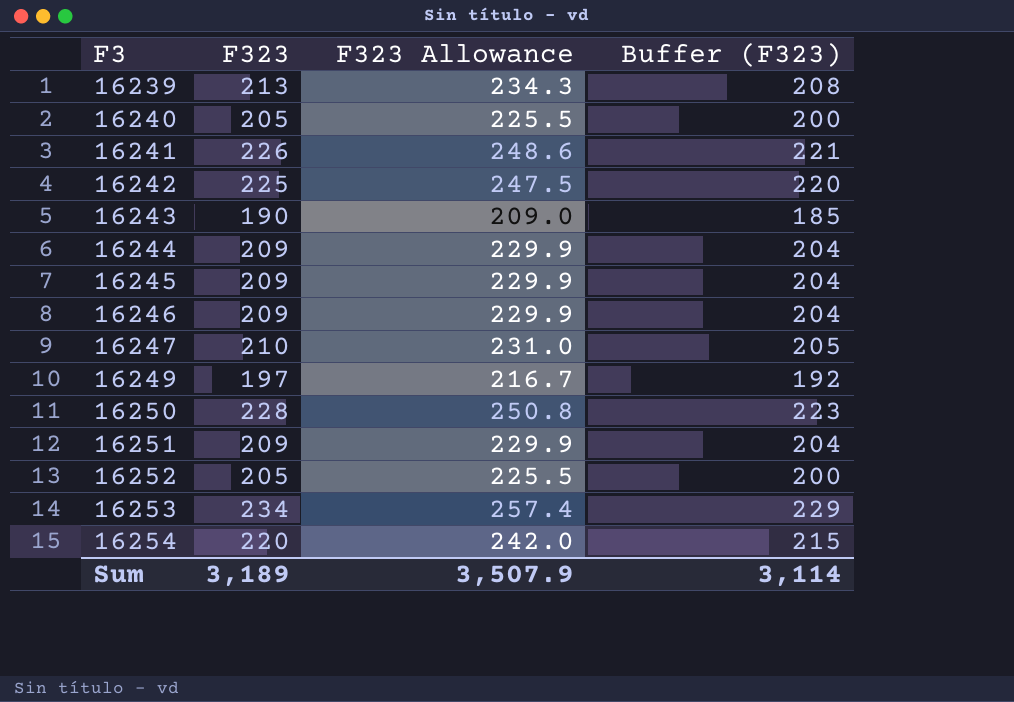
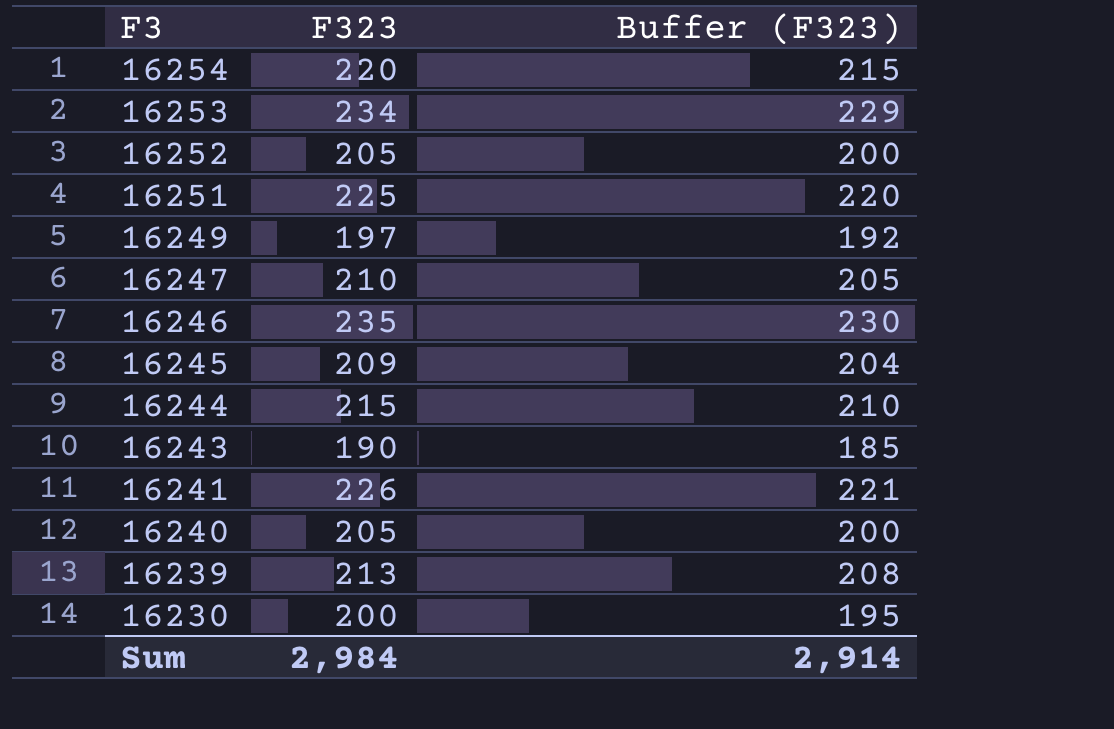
row order: F3 ascending -> F3 descending
column F323 Allowance | formula: [F323] * 1.1 -> none
row 16242: 225 | 247.5 | 220 -> none
row 16250: 228 | 250.8 | 223 -> none
16251 | F323: 209 -> 225
16251 | Buffer (F323): 204 -> 220
16246 | F323: 209 -> 235
16246 | Buffer (F323): 204 -> 230
16244 | F323: 209 -> 215
16244 | Buffer (F323): 204 -> 210
row 16230: none -> 200 | 195
Sum | F323: 3,189 -> 2,984
Sum | Buffer (F323): 3,114 -> 2,914

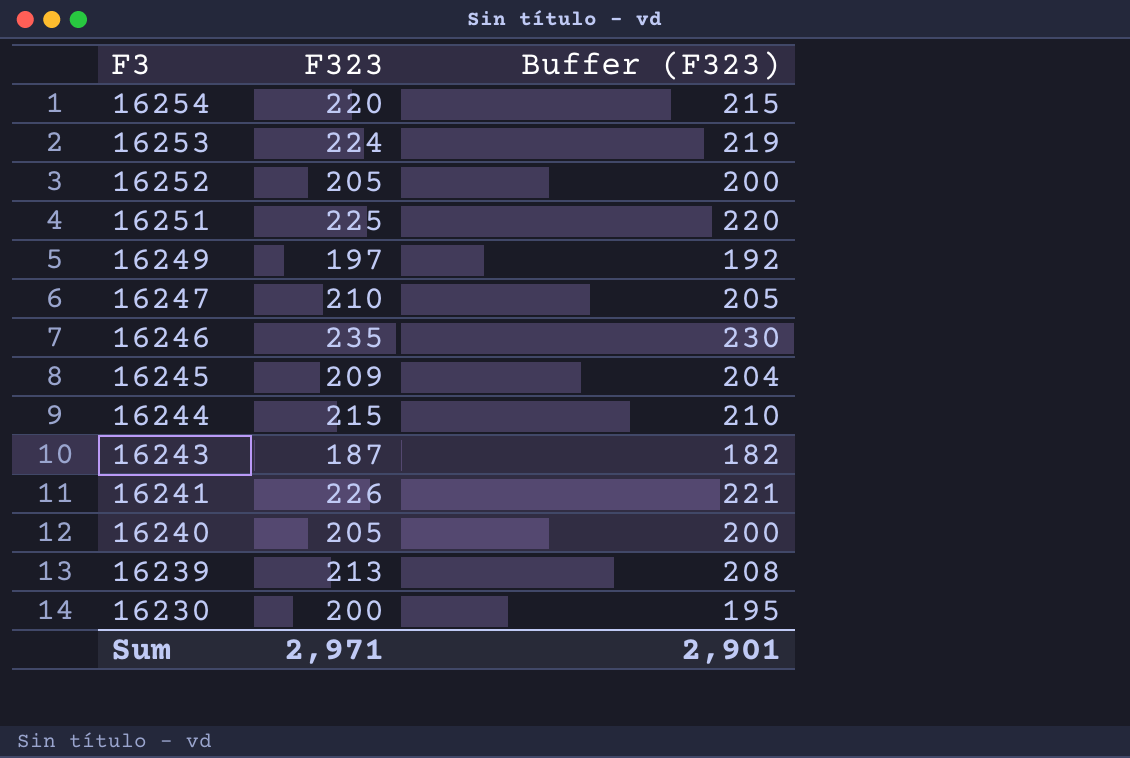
16253 | F323: 234 -> 224
16253 | Buffer (F323): 229 -> 219
16243 | F323: 190 -> 187
16243 | Buffer (F323): 185 -> 182
Sum | F323: 2,984 -> 2,971
Sum | Buffer (F323): 2,914 -> 2,901

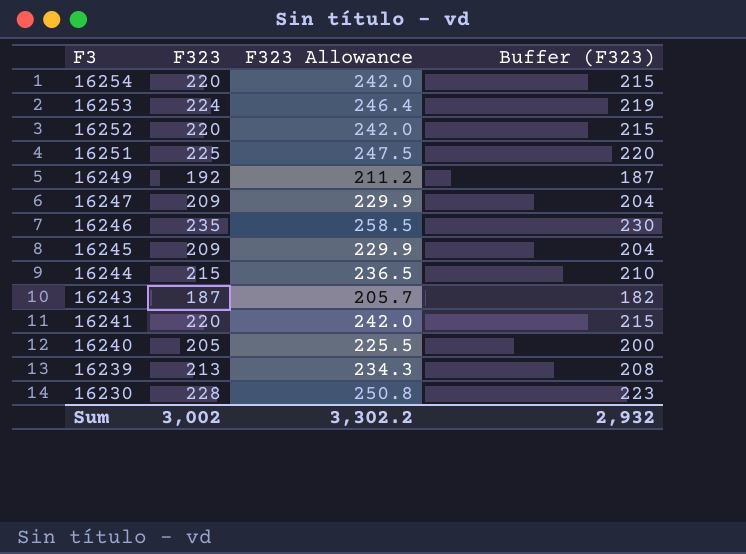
column F323 Allowance | formula: none -> [F323] * 1.1
16252 | F323: 205 -> 220
16252 | Buffer (F323): 200 -> 215
16249 | F323: 197 -> 192
16249 | Buffer (F323): 192 -> 187
16247 | F323: 210 -> 209
16247 | Buffer (F323): 205 -> 204
16241 | F323: 226 -> 220
16241 | Buffer (F323): 221 -> 215
16230 | F323: 200 -> 228
16230 | Buffer (F323): 195 -> 223
Sum | F323: 2,971 -> 3,002
Sum | Buffer (F323): 2,901 -> 2,932

